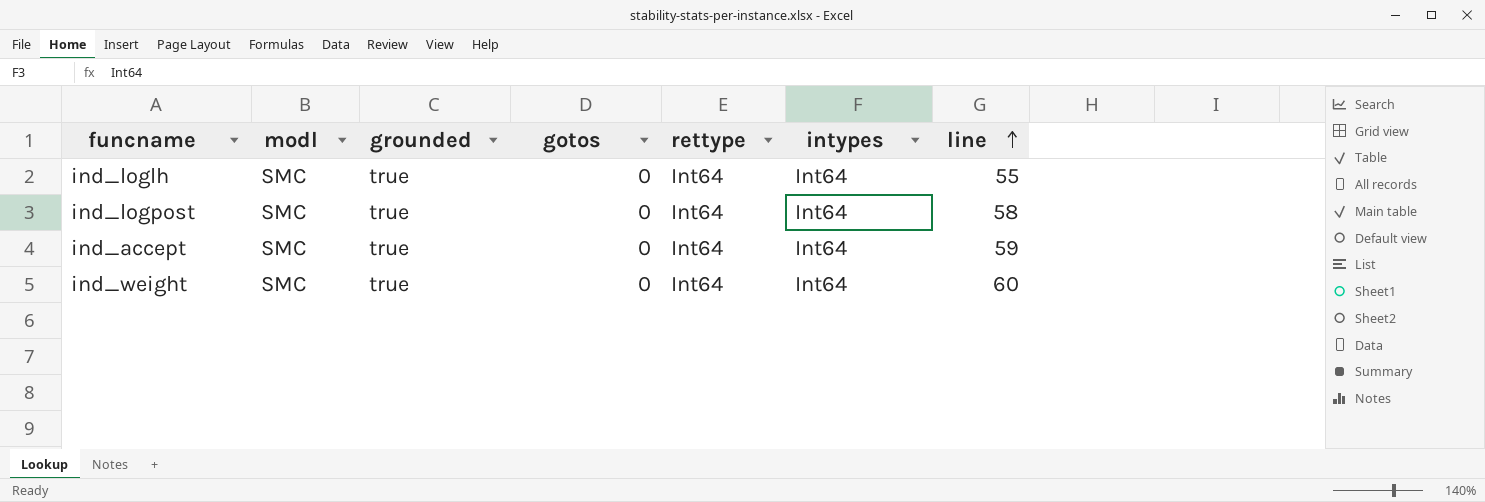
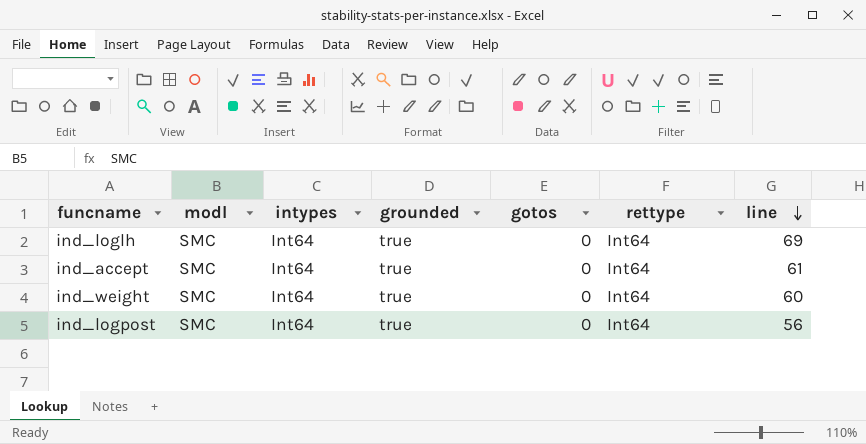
row order: line ascending -> line descending
column intypes | position: 6 -> 3
ind_loglh | line: 55 -> 69
ind_accept | line: 59 -> 61
ind_logpost | line: 58 -> 56

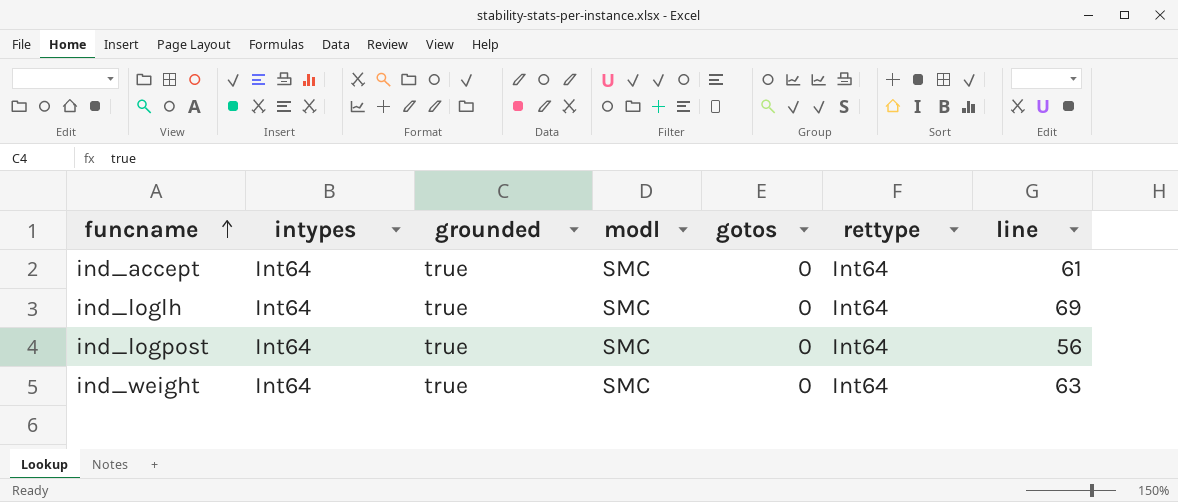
row order: line descending -> funcname ascending
column modl | position: 2 -> 4
ind_weight | line: 60 -> 63

